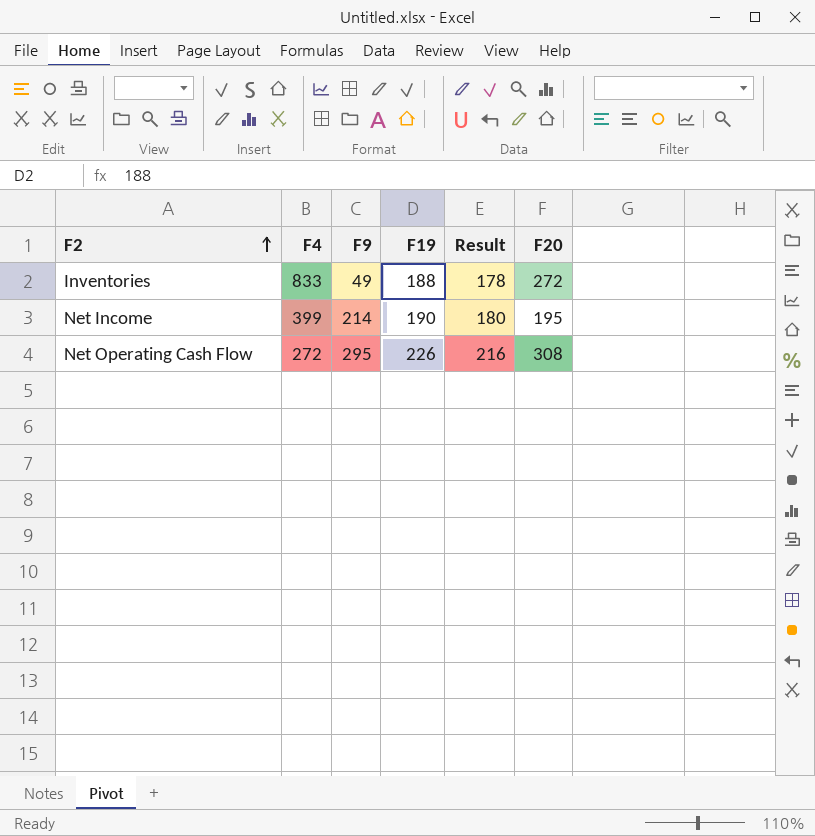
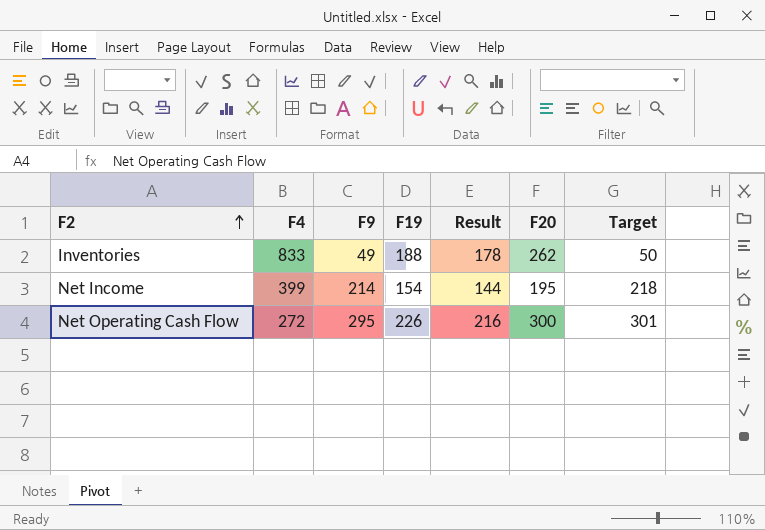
column Target | formula: none -> [F9] * 1.02
Inventories | F20: 272 -> 262
Net Income | F19: 190 -> 154
Net Income | Result: 180 -> 144
Net Operating Cash Flow | F20: 308 -> 300

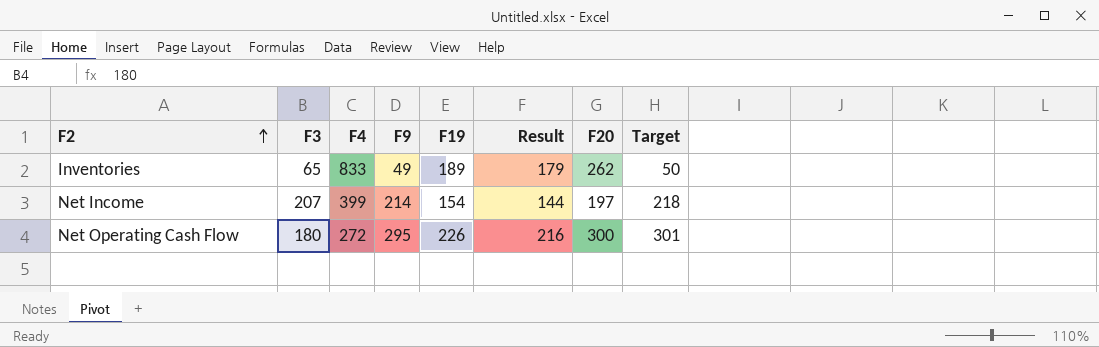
column F3 | position: none -> 2
Inventories | F19: 188 -> 189
Inventories | Result: 178 -> 179
Net Income | F20: 195 -> 197

